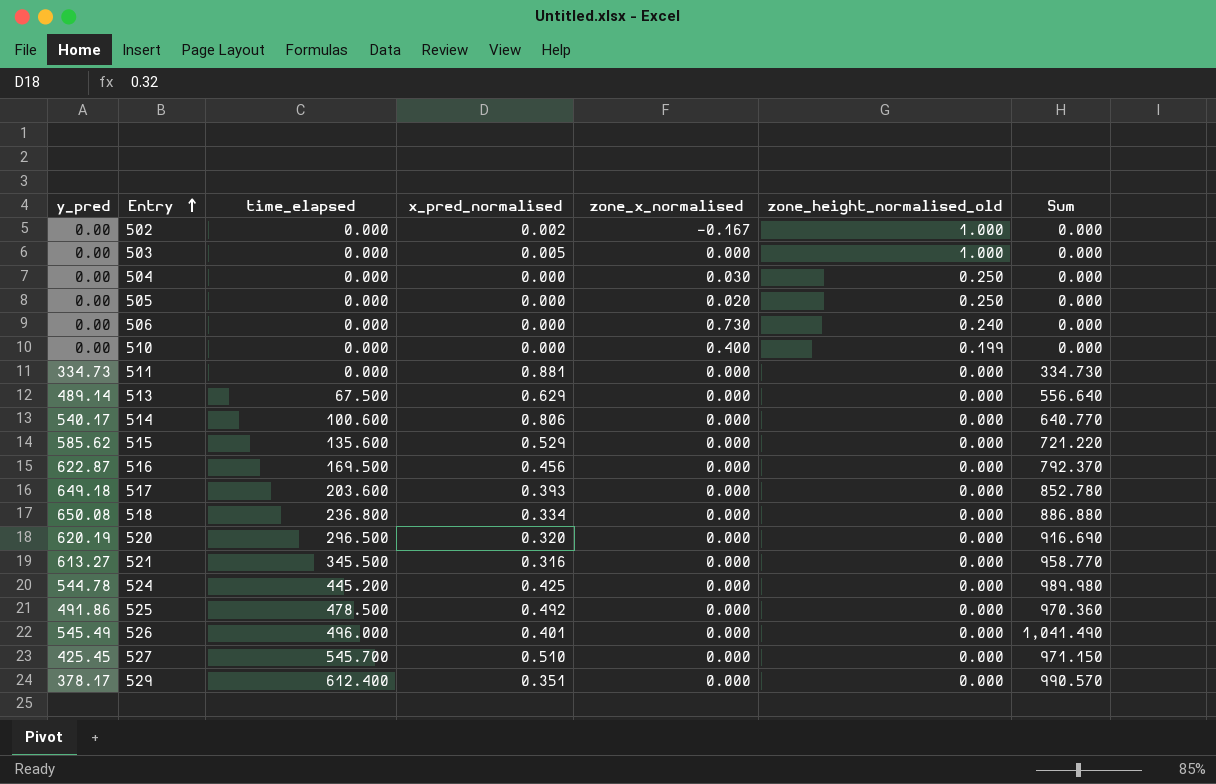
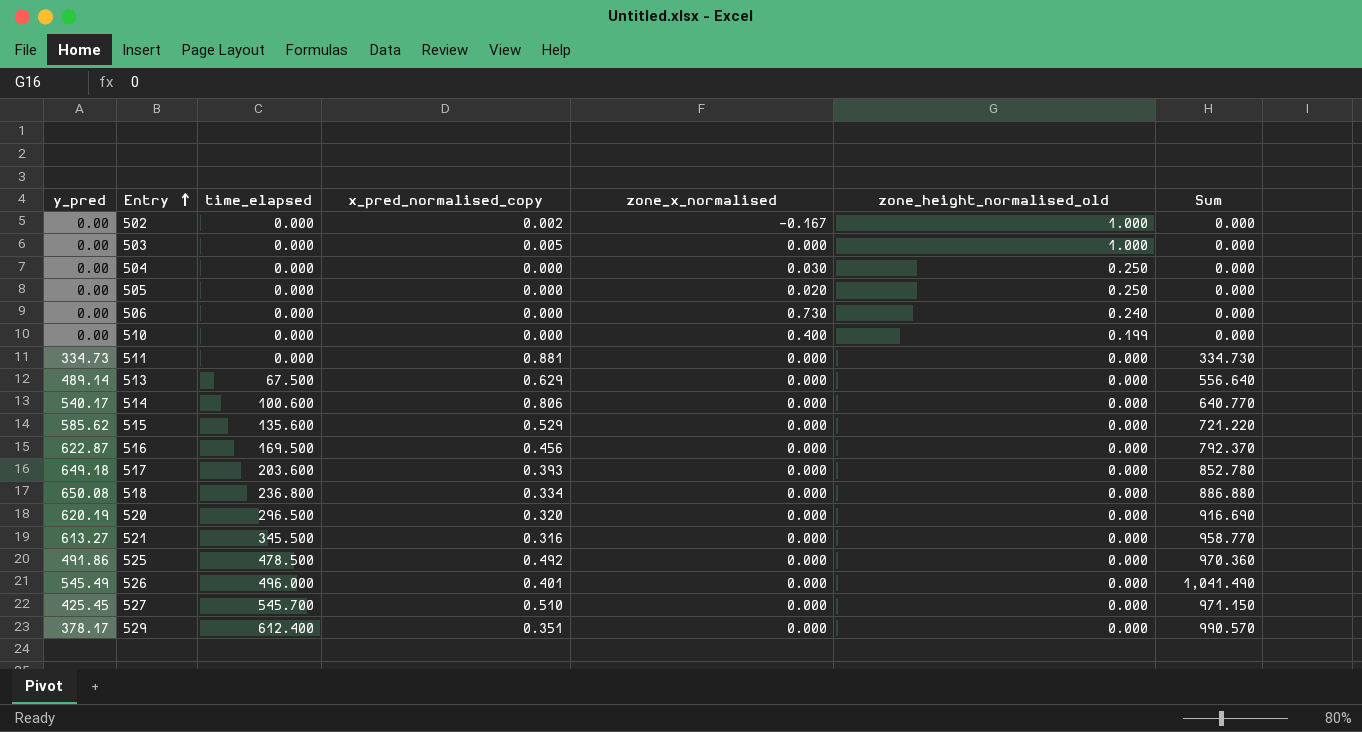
column name: x_pred_normalised -> x_pred_normalised_copy
row 524: 544.78 | 445.200 | 0.425 | 0.000 | 0.000 | 989.980 -> none

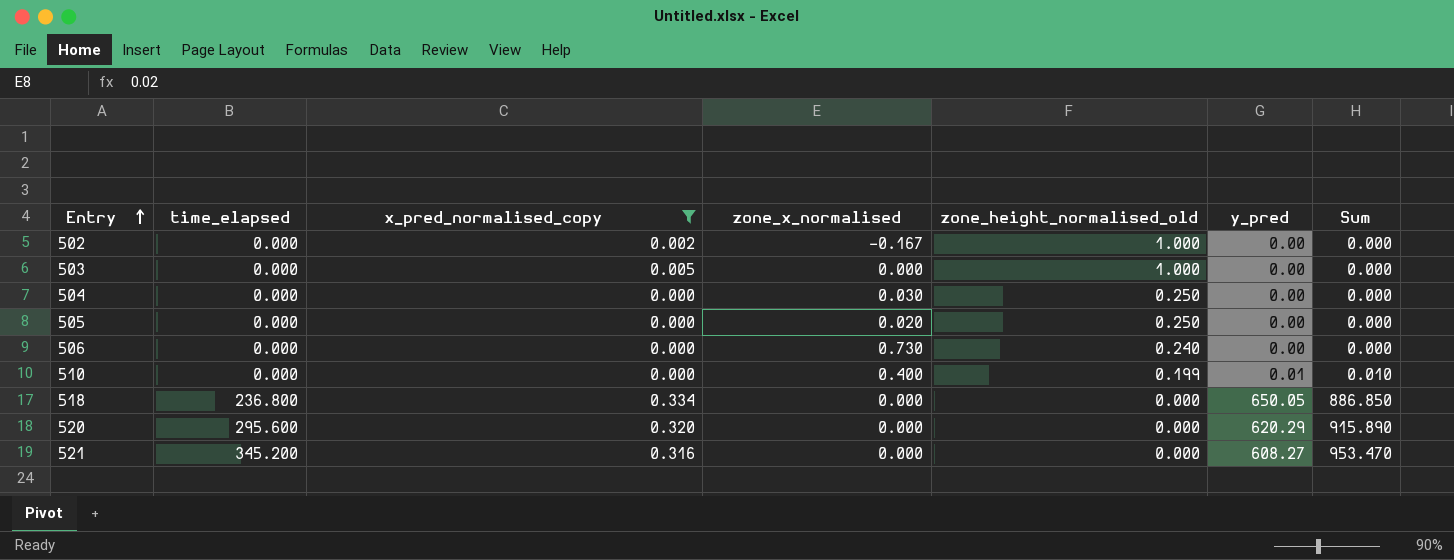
filter: none -> x_pred_normalised_copy <= 0.334
column y_pred | position: 1 -> 6
510 | y_pred: 0.00 -> 0.01
510 | Sum: 0.000 -> 0.010
518 | y_pred: 650.08 -> 650.05
518 | Sum: 886.880 -> 886.850
520 | time_elapsed: 296.500 -> 295.600
520 | y_pred: 620.19 -> 620.29
520 | Sum: 916.690 -> 915.890
521 | time_elapsed: 345.500 -> 345.200
521 | y_pred: 613.27 -> 608.27
521 | Sum: 958.770 -> 953.470

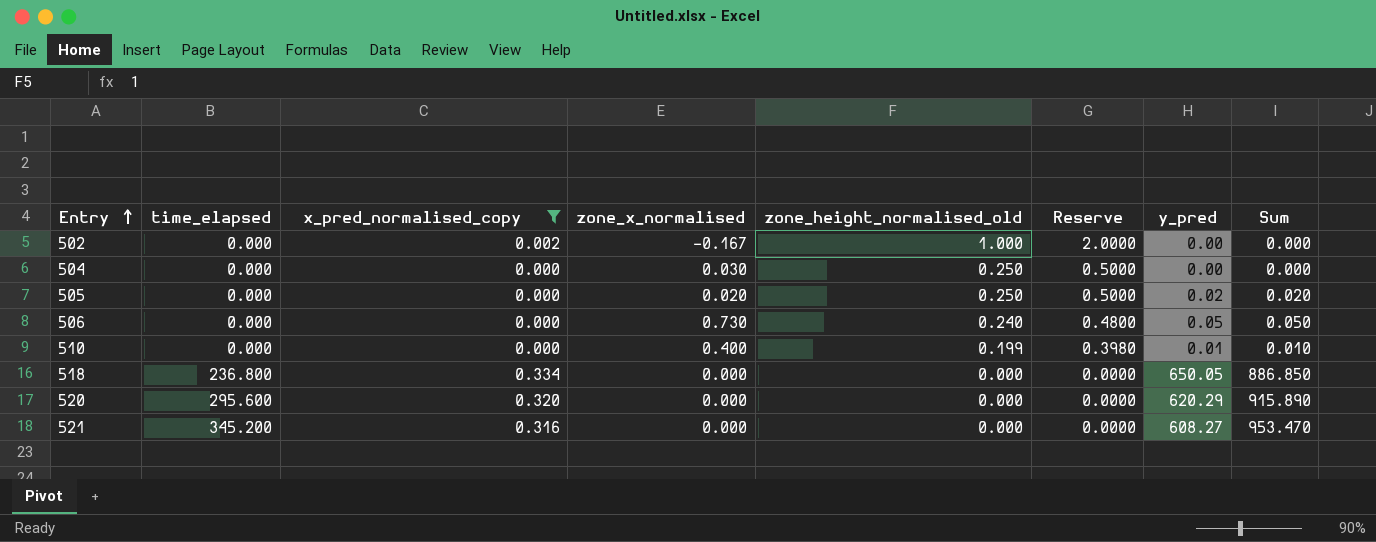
column Reserve | formula: none -> [zone_height_normalised_old] * 2
row 503: 0.000 | 0.005 | 0.000 | 1.000 | 0.00 | 0.000 -> none
505 | y_pred: 0.00 -> 0.02
505 | Sum: 0.000 -> 0.020
506 | y_pred: 0.00 -> 0.05
506 | Sum: 0.000 -> 0.050

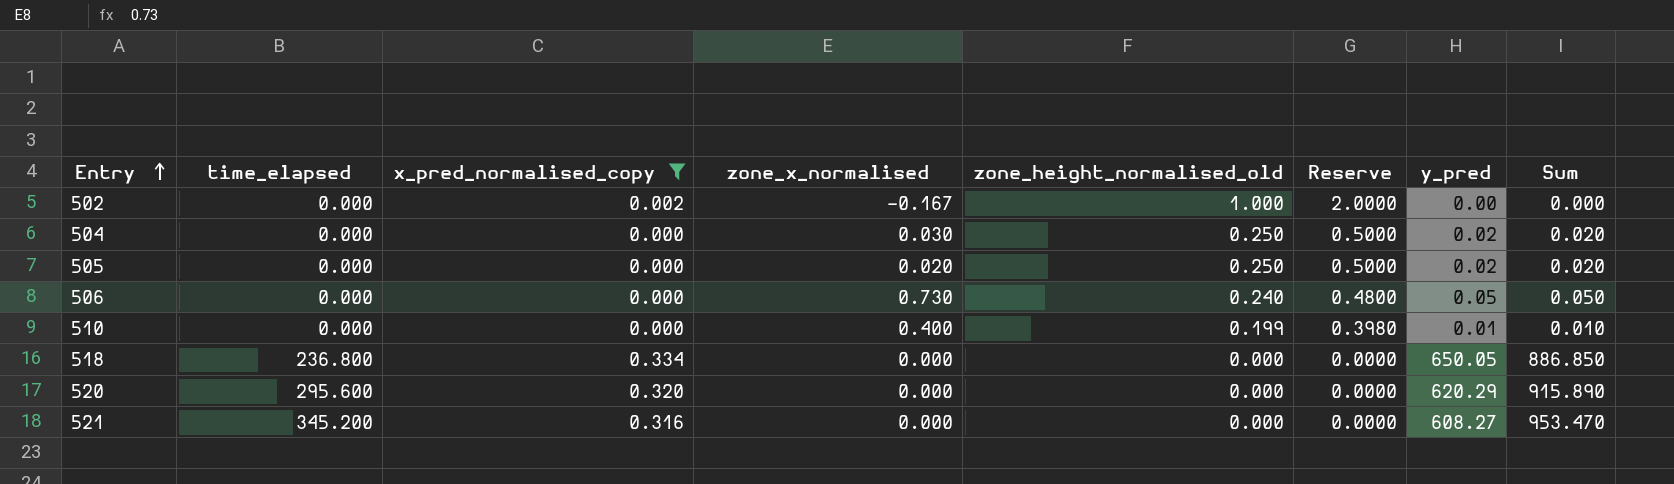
504 | y_pred: 0.00 -> 0.02
504 | Sum: 0.000 -> 0.020

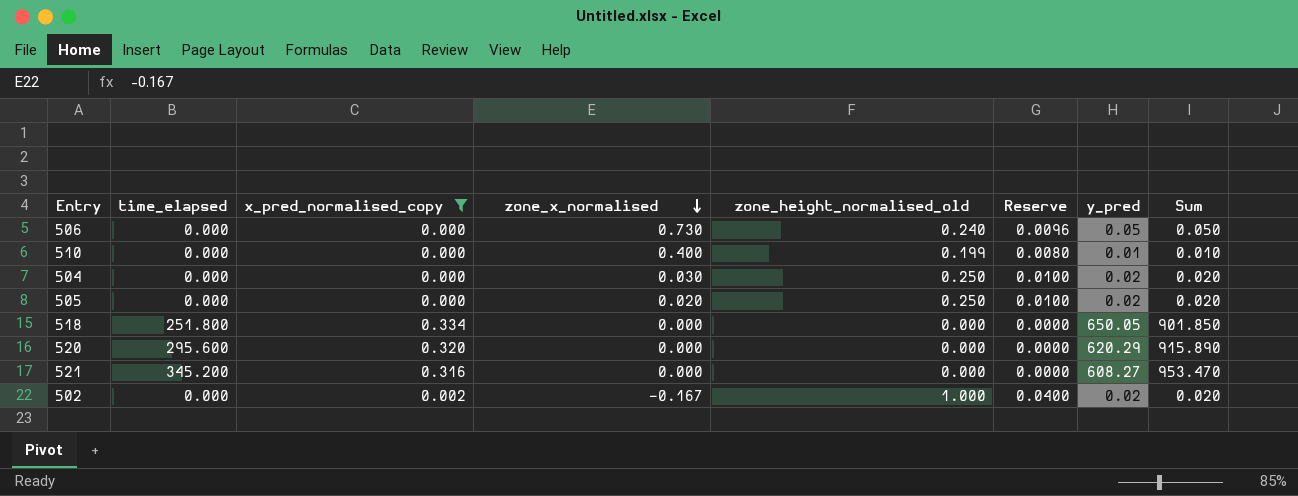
row order: Entry ascending -> zone_x_normalised descending
column Reserve | formula: [zone_height_normalised_old] * 2 -> [zone_height_normalised_old] * 0.04
518 | time_elapsed: 236.800 -> 251.800
518 | Sum: 886.850 -> 901.850
502 | y_pred: 0.00 -> 0.02
502 | Sum: 0.000 -> 0.020

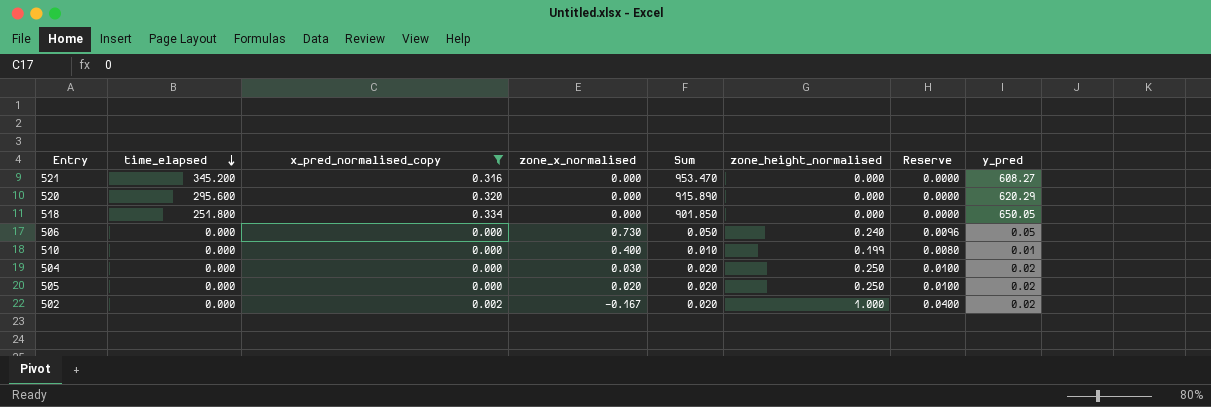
row order: zone_x_normalised descending -> time_elapsed descending
column Sum | position: 8 -> 5
column name: zone_height_normalised_old -> zone_height_normalised

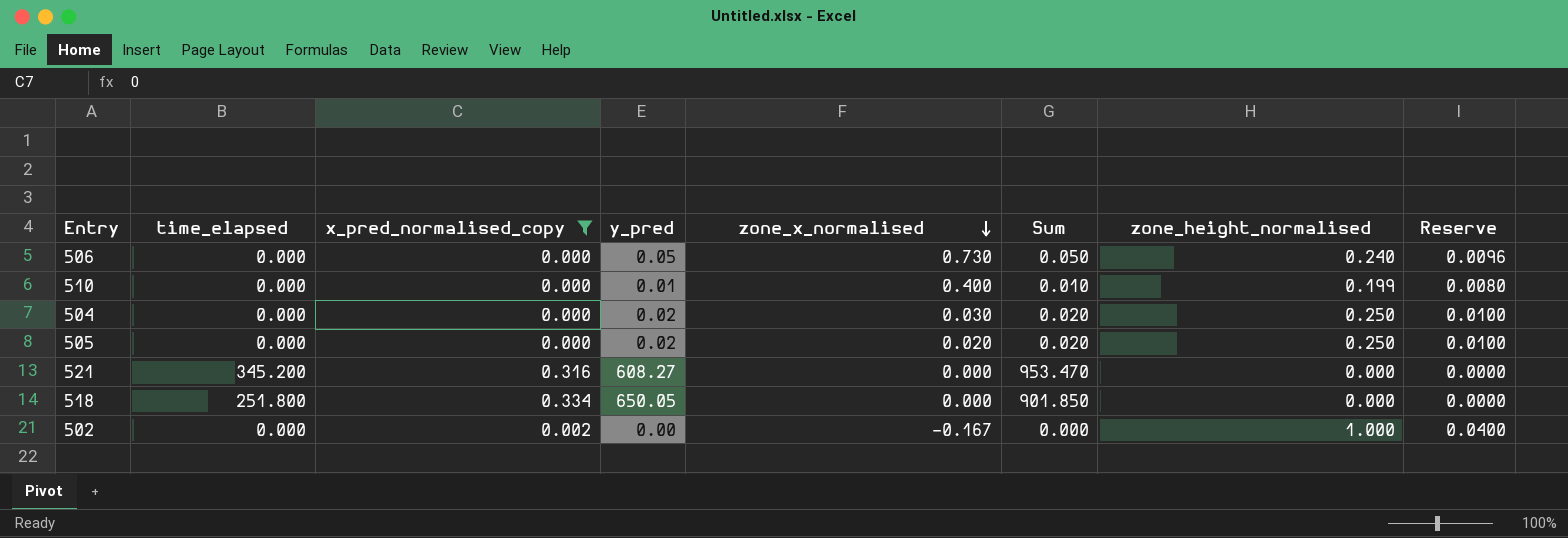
row order: time_elapsed descending -> zone_x_normalised descending
column y_pred | position: 8 -> 4
row 520: 295.600 | 0.320 | 0.000 | 915.890 | 0.000 | 0.0000 | 620.29 -> none
502 | y_pred: 0.02 -> 0.00
502 | Sum: 0.020 -> 0.000

